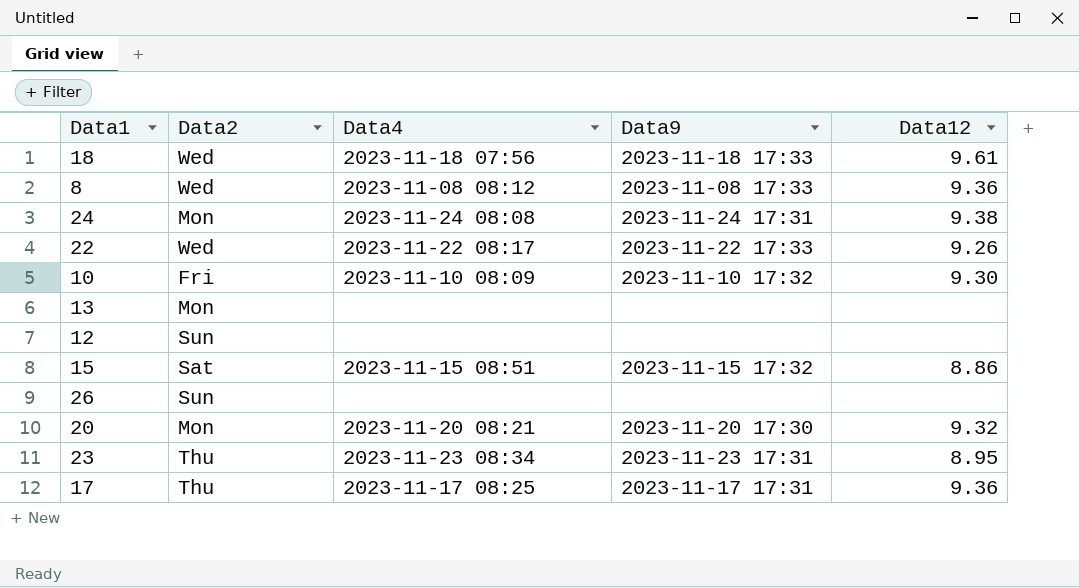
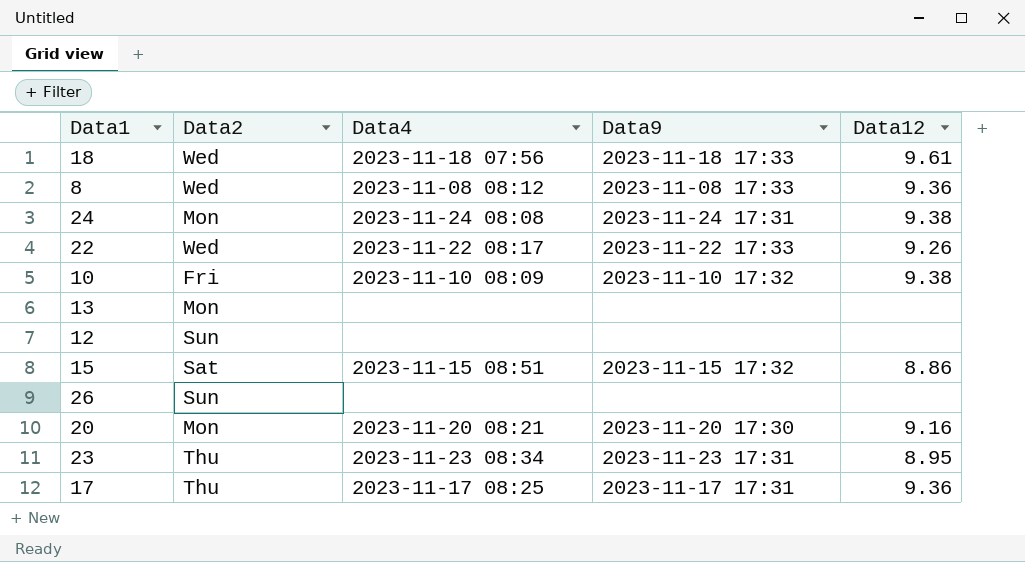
10 | Data12: 9.30 -> 9.38
20 | Data12: 9.32 -> 9.16

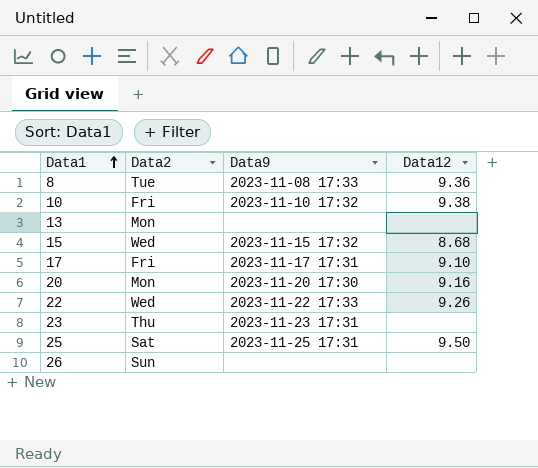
row order: none -> Data1 ascending
column Data4 | position: 3 -> none
row 18: Wed | 2023-11-18 07:56 | 2023-11-18 17:33 | 9.61 -> none
row 24: Mon | 2023-11-24 08:08 | 2023-11-24 17:31 | 9.38 -> none
row 12: Sun | none | none | none -> none
8 | Data2: Wed -> Tue
15 | Data2: Sat -> Wed
15 | Data12: 8.86 -> 8.68
17 | Data2: Thu -> Fri
17 | Data12: 9.36 -> 9.10
23 | Data12: 8.95 -> none
row 25: none -> Sat | 2023-11-25 17:31 | 9.50

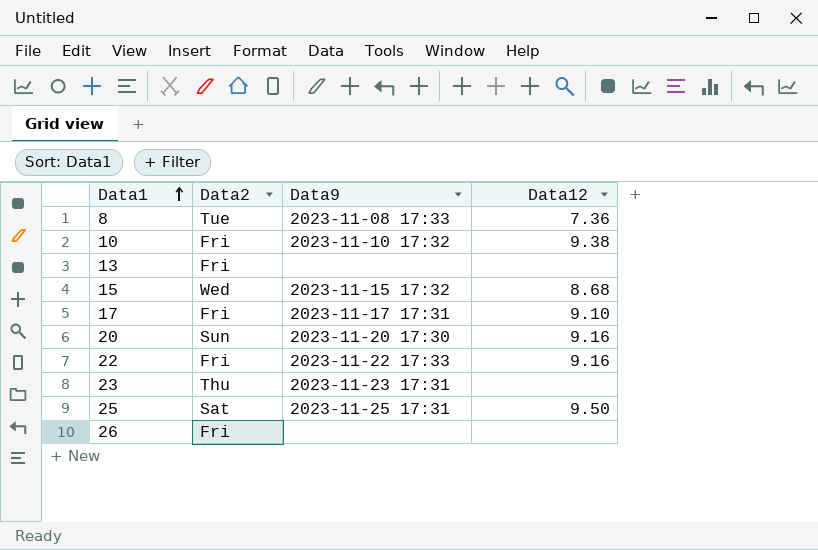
8 | Data12: 9.36 -> 7.36
13 | Data2: Mon -> Fri
20 | Data2: Mon -> Sun
22 | Data2: Wed -> Fri
22 | Data12: 9.26 -> 9.16
26 | Data2: Sun -> Fri

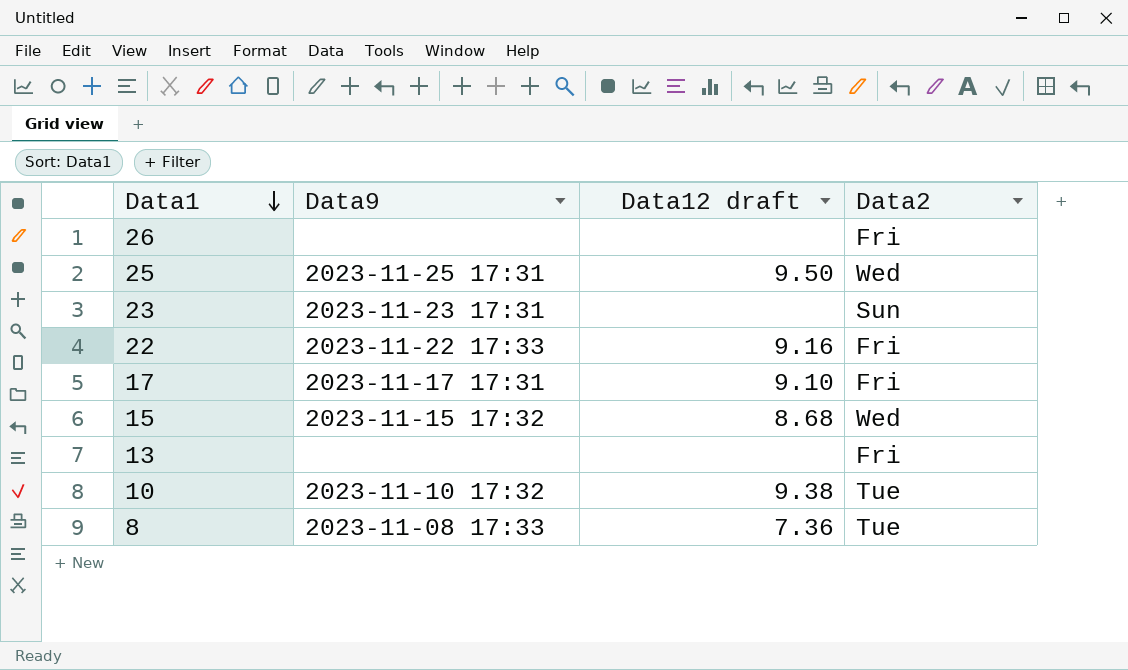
row order: Data1 ascending -> Data1 descending
column name: Data12 -> Data12 draft
column Data2 | position: 2 -> 4
row 20: Sun | 2023-11-20 17:30 | 9.16 -> none
25 | Data2: Sat -> Wed
23 | Data2: Thu -> Sun
10 | Data2: Fri -> Tue

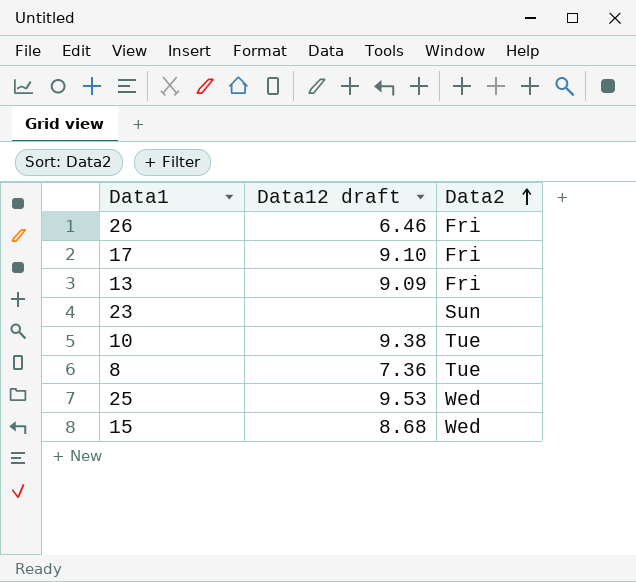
row order: Data1 descending -> Data2 ascending
column Data9 | position: 2 -> none
row 22: 2023-11-22 17:33 | 9.16 | Fri -> none
26 | Data12 draft: none -> 6.46
13 | Data12 draft: none -> 9.09
25 | Data12 draft: 9.50 -> 9.53

